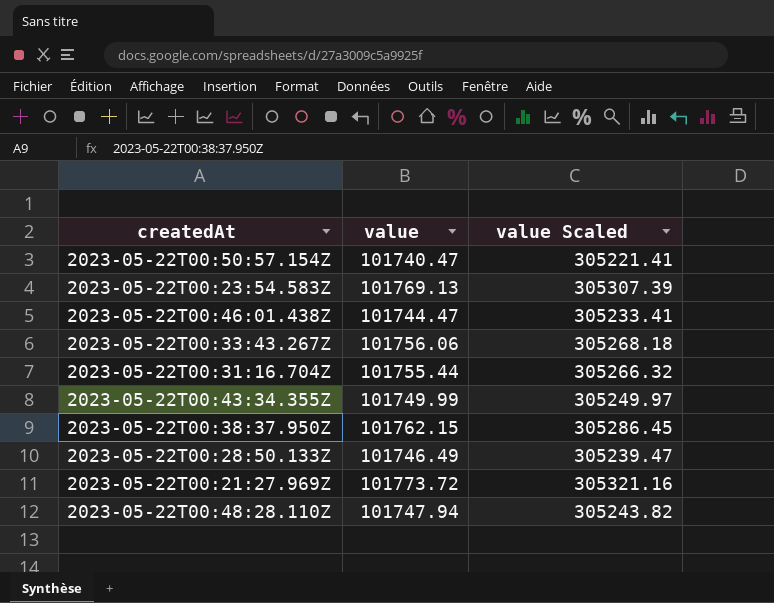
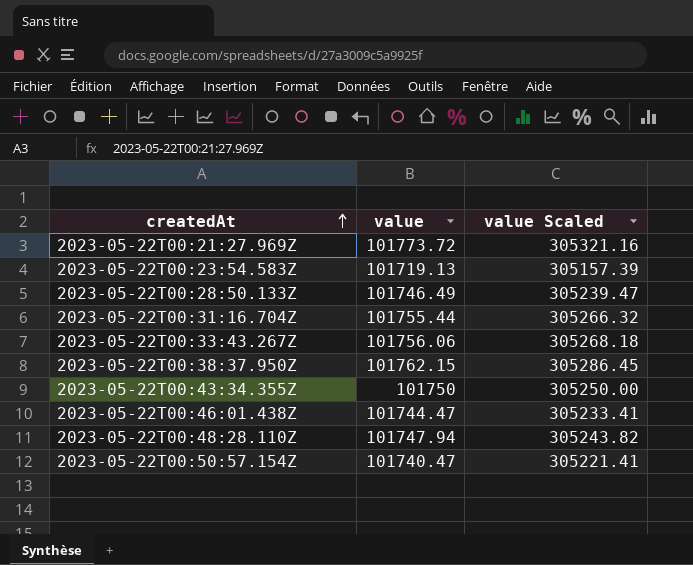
row order: none -> createdAt ascending
2023-05-22T00:23:54.583Z | value: 101769.13 -> 101719.13
2023-05-22T00:23:54.583Z | value Scaled: 305307.39 -> 305157.39
2023-05-22T00:43:34.355Z | value: 101749.99 -> 101750
2023-05-22T00:43:34.355Z | value Scaled: 305249.97 -> 305250.00

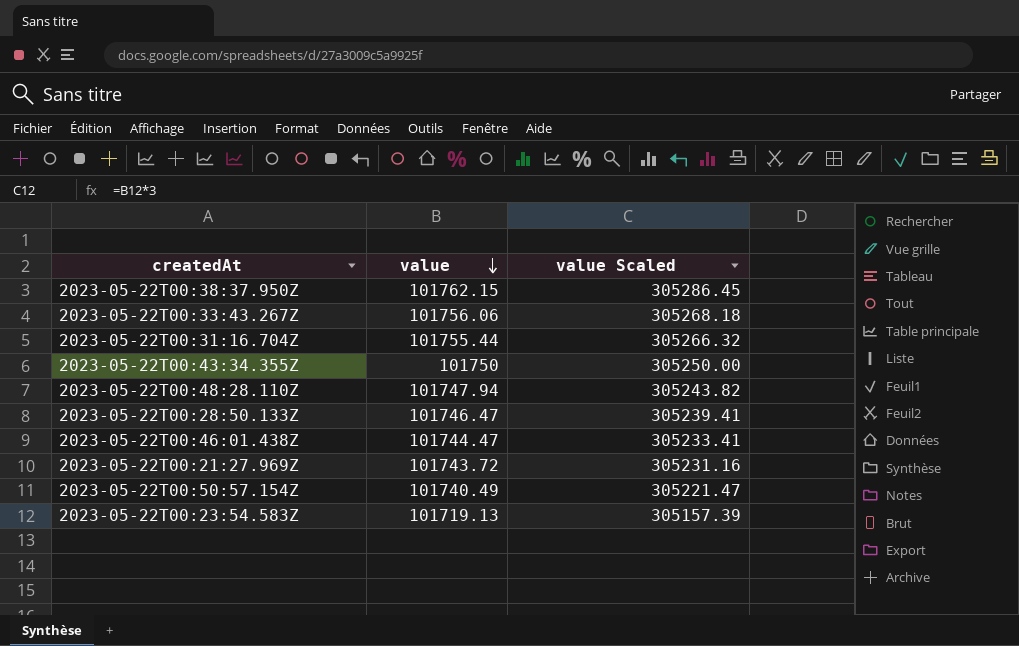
row order: createdAt ascending -> value descending
2023-05-22T00:28:50.133Z | value: 101746.49 -> 101746.47
2023-05-22T00:28:50.133Z | value Scaled: 305239.47 -> 305239.41
2023-05-22T00:21:27.969Z | value: 101773.72 -> 101743.72
2023-05-22T00:21:27.969Z | value Scaled: 305321.16 -> 305231.16
2023-05-22T00:50:57.154Z | value: 101740.47 -> 101740.49
2023-05-22T00:50:57.154Z | value Scaled: 305221.41 -> 305221.47

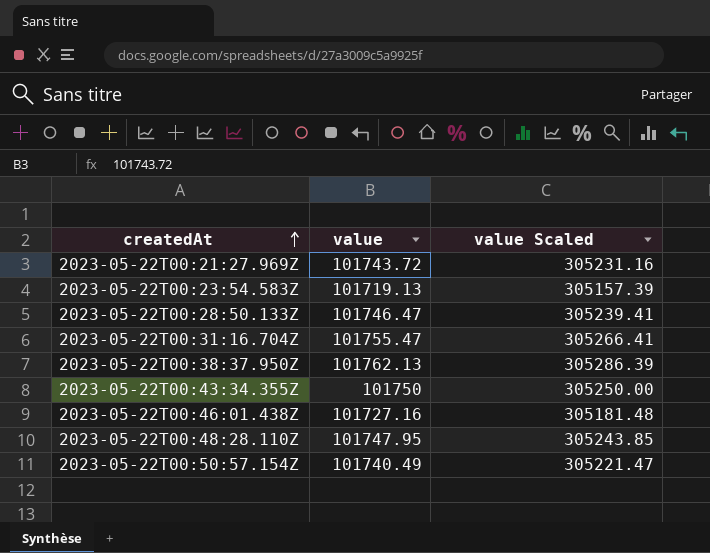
row order: value descending -> createdAt ascending
row 2023-05-22T00:33:43.267Z: 101756.06 | 305268.18 -> none
2023-05-22T00:31:16.704Z | value: 101755.44 -> 101755.47
2023-05-22T00:31:16.704Z | value Scaled: 305266.32 -> 305266.41
2023-05-22T00:38:37.950Z | value: 101762.15 -> 101762.13
2023-05-22T00:38:37.950Z | value Scaled: 305286.45 -> 305286.39
2023-05-22T00:46:01.438Z | value: 101744.47 -> 101727.16
2023-05-22T00:46:01.438Z | value Scaled: 305233.41 -> 305181.48
2023-05-22T00:48:28.110Z | value: 101747.94 -> 101747.95
2023-05-22T00:48:28.110Z | value Scaled: 305243.82 -> 305243.85

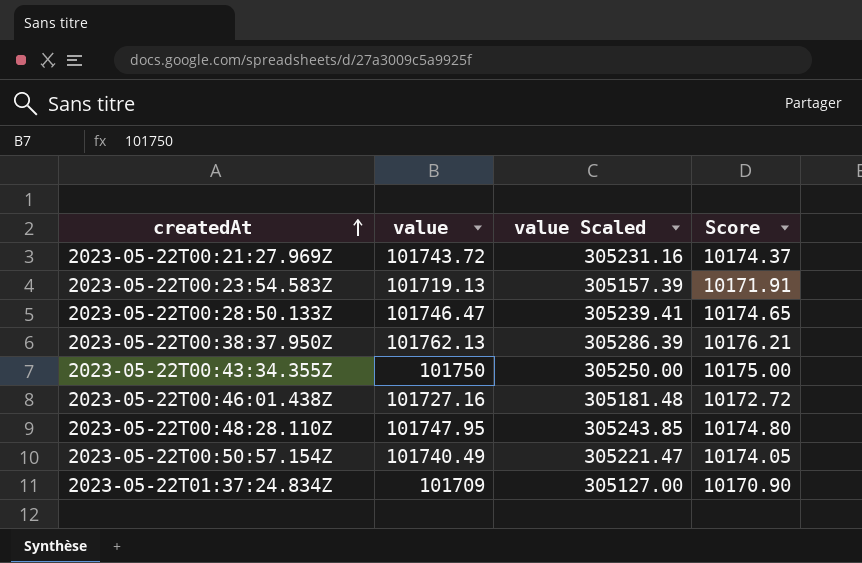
column Score | formula: none -> [value] * 0.1
row 2023-05-22T00:31:16.704Z: 101755.47 | 305266.41 -> none
row 2023-05-22T01:37:24.834Z: none -> 101709 | 305127.00 | 10170.90

